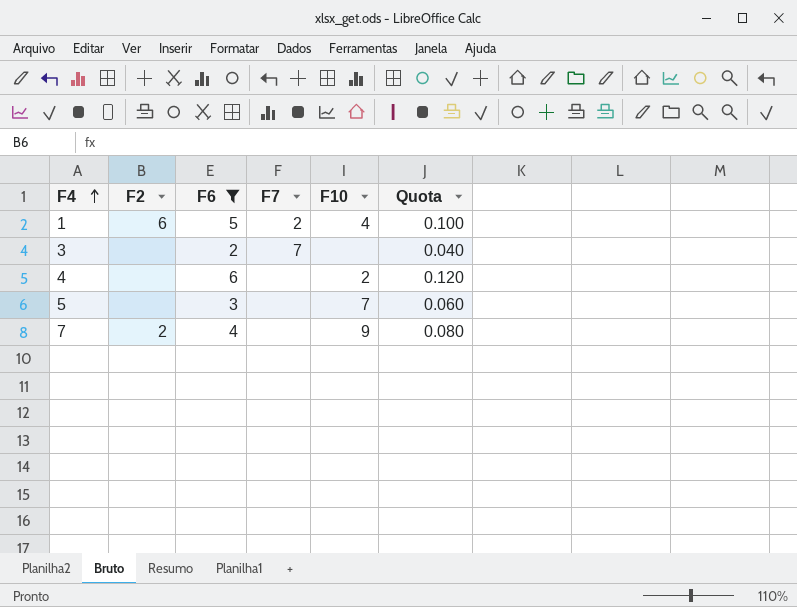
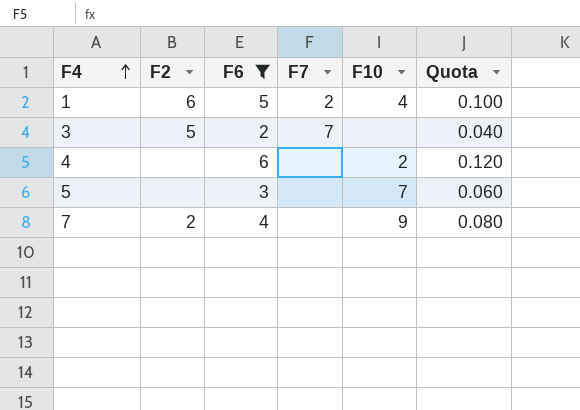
3 | F2: none -> 5

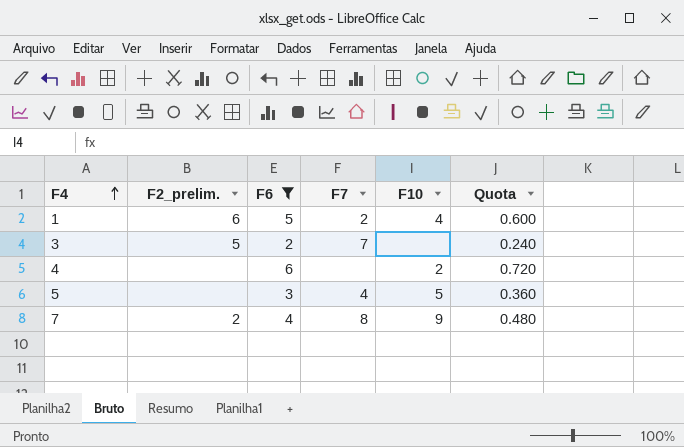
column name: F2 -> F2_prelim.
column Quota | formula: [F6] * 0.02 -> [F6] * 0.12
5 | F7: none -> 4
5 | F10: 7 -> 5
7 | F7: none -> 8

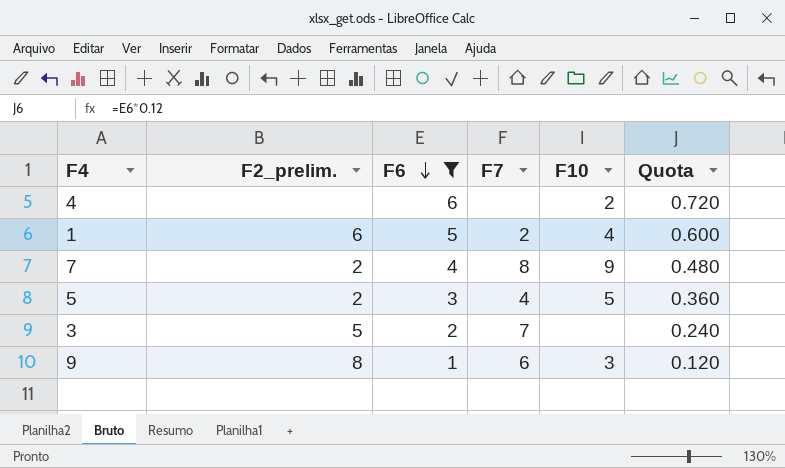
row order: F4 ascending -> F6 descending
5 | F2_prelim.: none -> 2
row 9: none -> 8 | 1 | 6 | 3 | 0.120

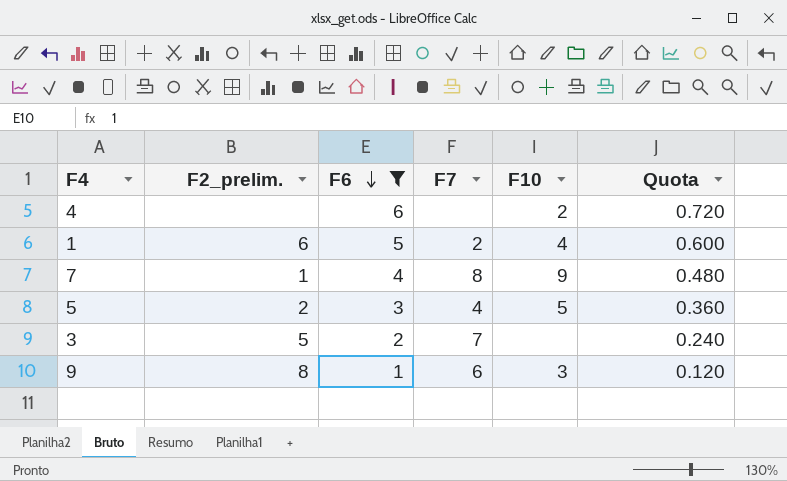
7 | F2_prelim.: 2 -> 1

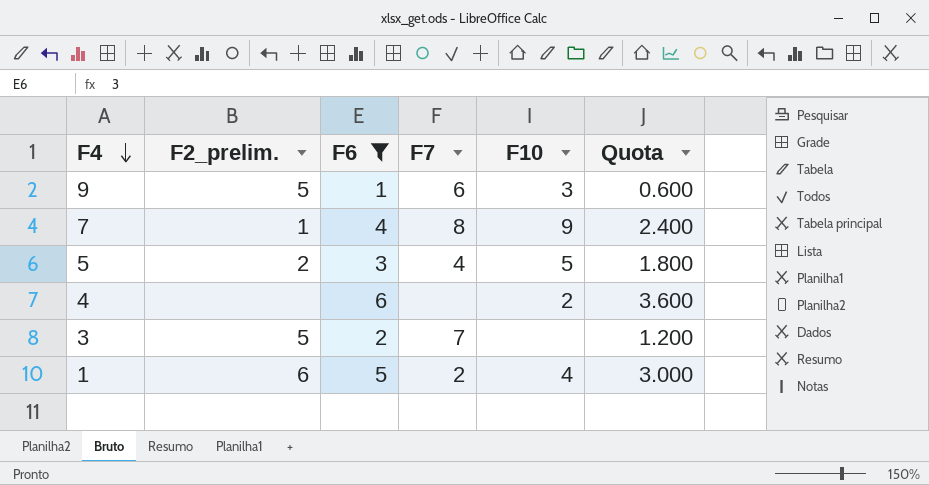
row order: F6 descending -> F4 descending
column Quota | formula: [F6] * 0.12 -> [F6] * 0.6
9 | F2_prelim.: 8 -> 5

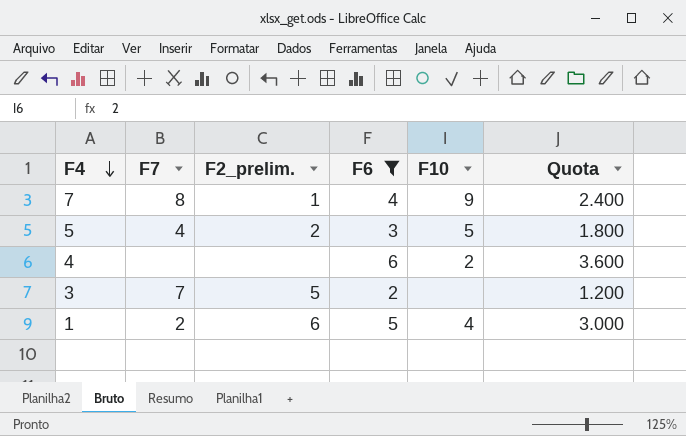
column F7 | position: 4 -> 2
row 9: 5 | 1 | 6 | 3 | 0.600 -> none

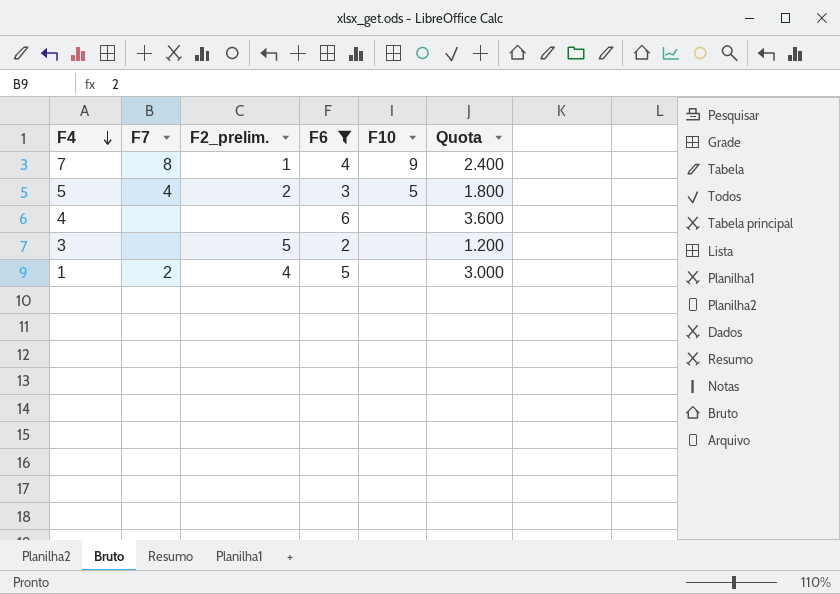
4 | F10: 2 -> none
3 | F7: 7 -> none
1 | F2_prelim.: 6 -> 4
1 | F10: 4 -> none

